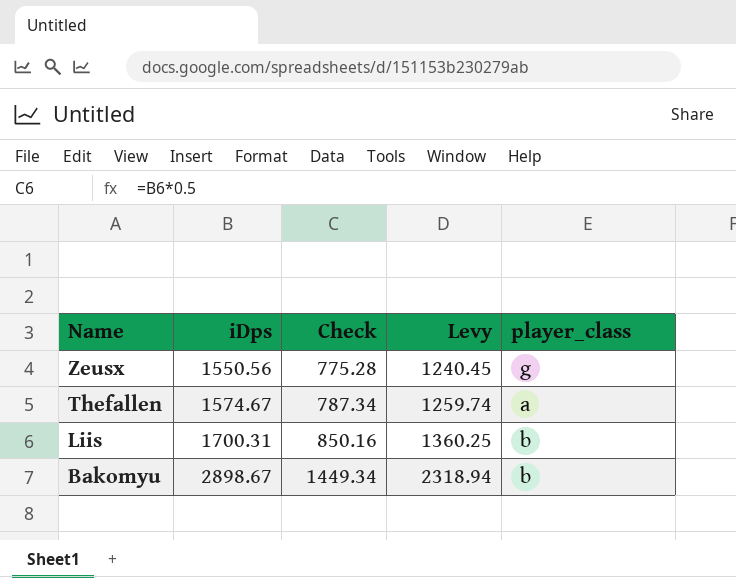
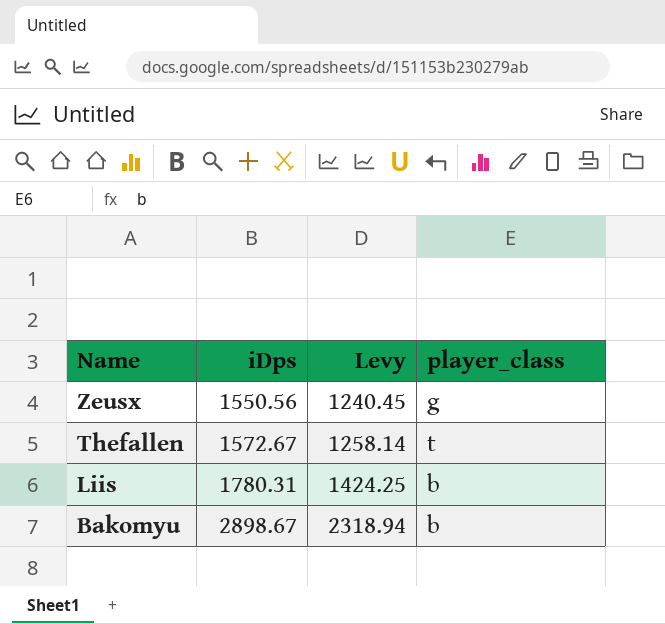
column Check | formula: [iDps] * 0.5 -> none
Thefallen | iDps: 1574.67 -> 1572.67
Thefallen | Levy: 1259.74 -> 1258.14
Thefallen | player_class: a -> t
Liis | iDps: 1700.31 -> 1780.31
Liis | Levy: 1360.25 -> 1424.25

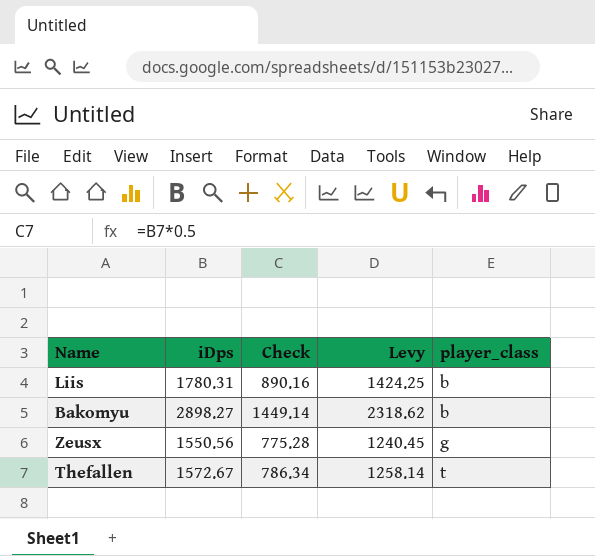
row order: Name descending -> player_class ascending
column Check | formula: none -> [iDps] * 0.5
Bakomyu | iDps: 2898.67 -> 2898.27
Bakomyu | Levy: 2318.94 -> 2318.62

